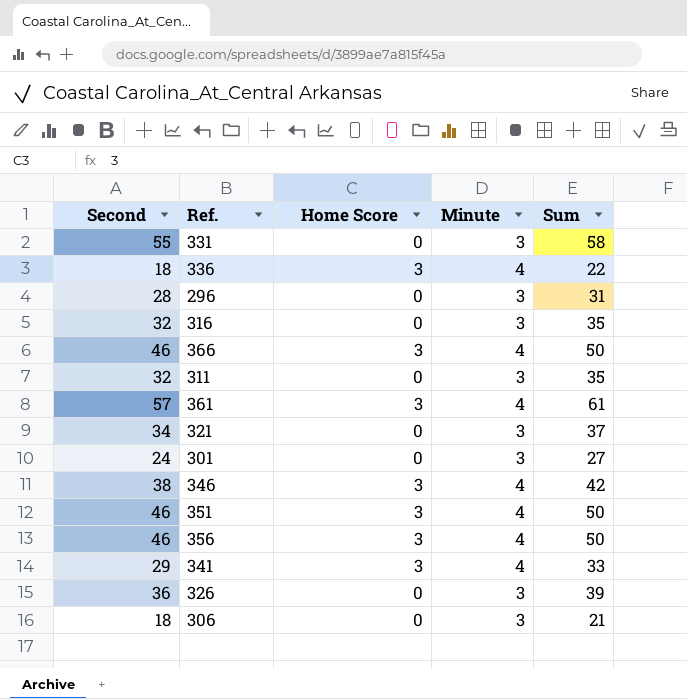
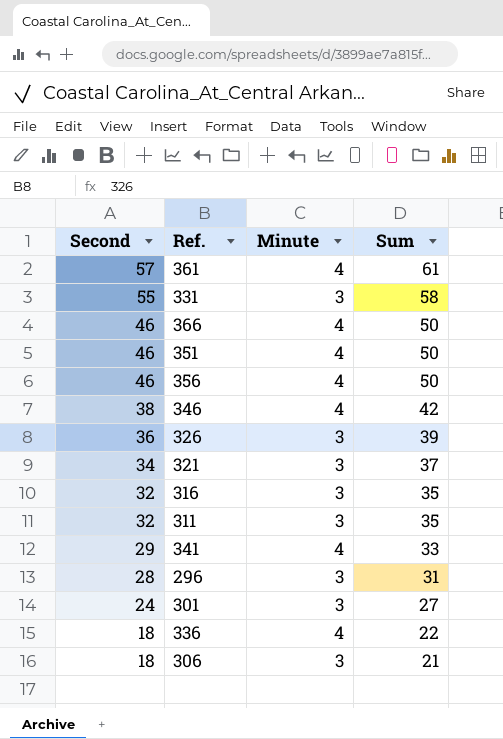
row order: none -> Second descending
column Home Score | position: 3 -> none

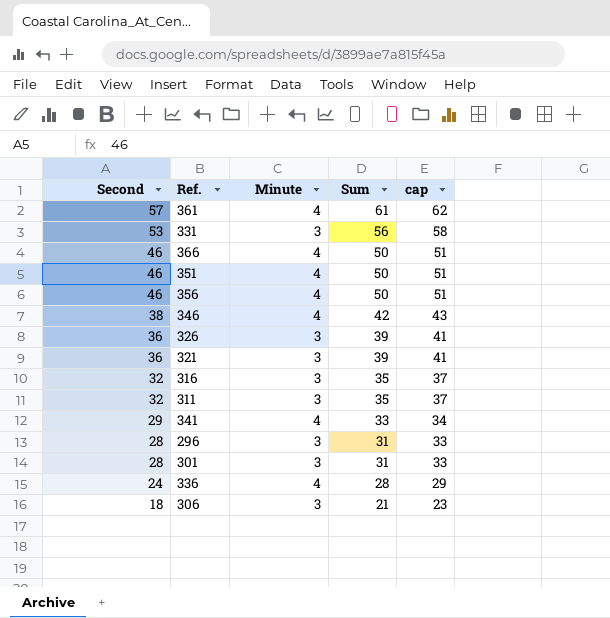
column cap | formula: none -> [Second] + 5
331 | Second: 55 -> 53
331 | Sum: 58 -> 56
321 | Second: 34 -> 36
321 | Sum: 37 -> 39
301 | Second: 24 -> 28
301 | Sum: 27 -> 31
336 | Second: 18 -> 24
336 | Sum: 22 -> 28

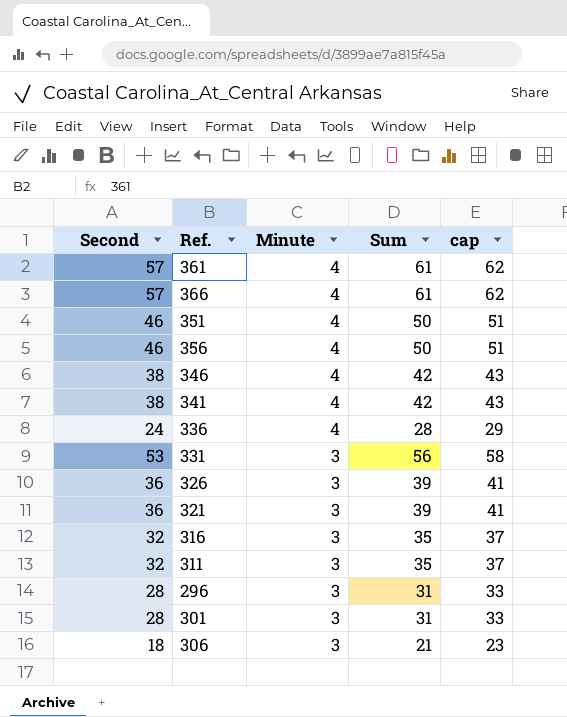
row order: Second descending -> Minute descending
366 | Second: 46 -> 57
366 | Sum: 50 -> 61
366 | cap: 51 -> 62
341 | Second: 29 -> 38
341 | Sum: 33 -> 42
341 | cap: 34 -> 43

